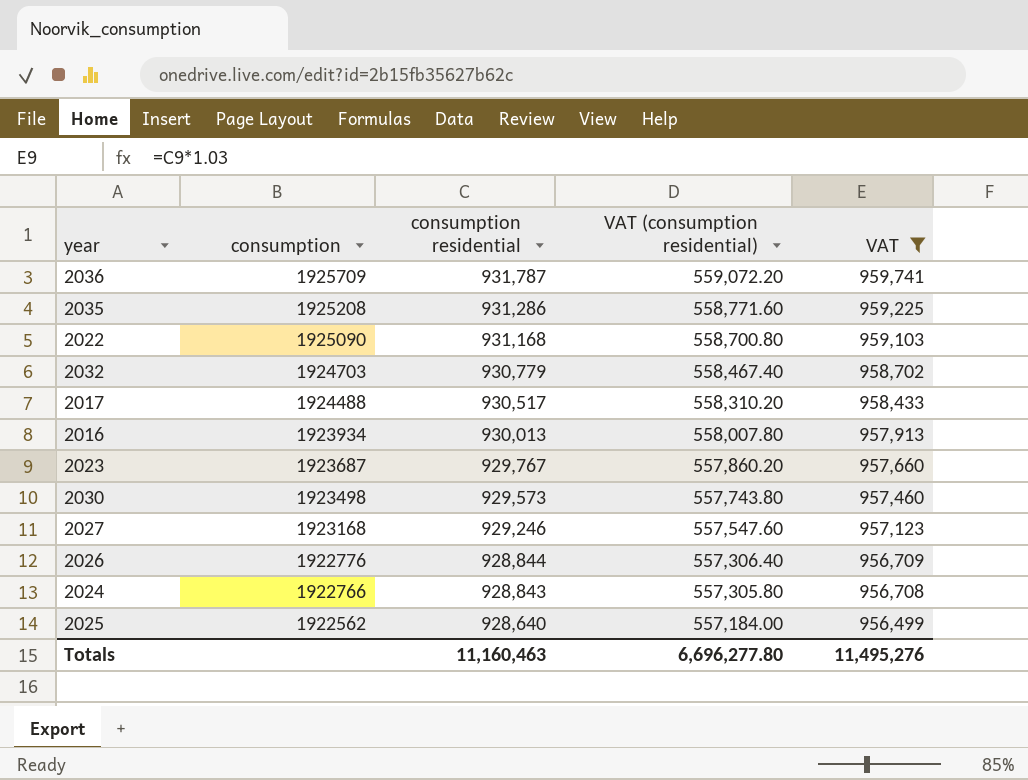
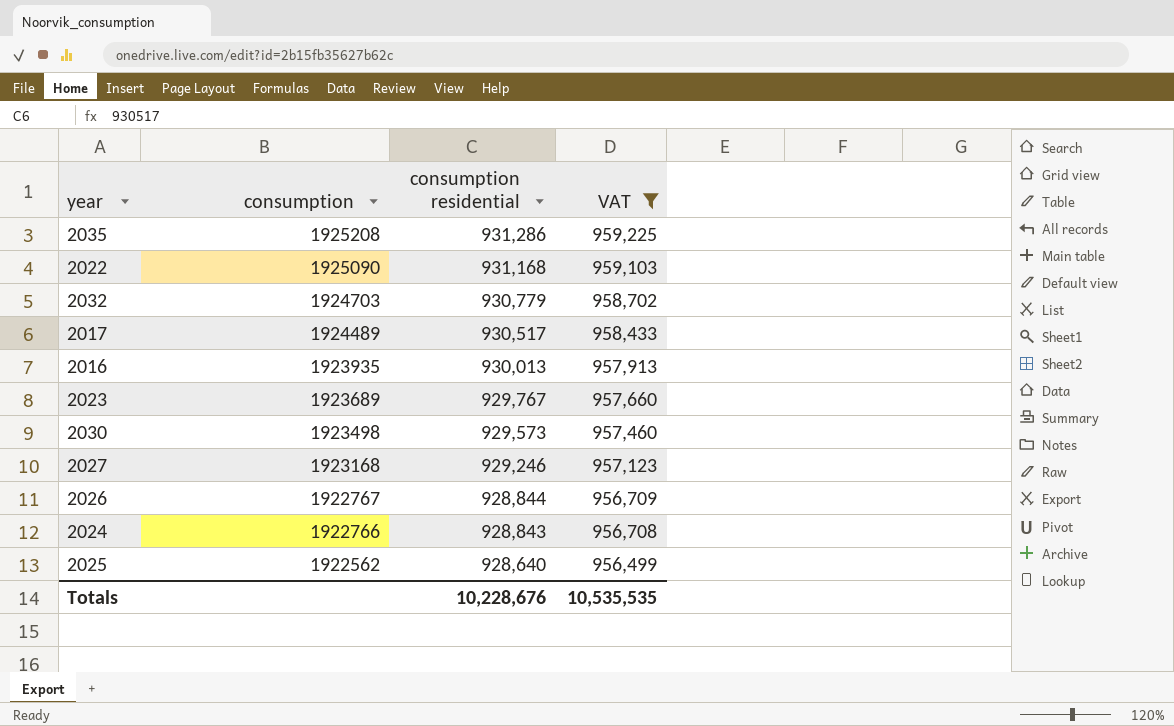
column VAT (consumption residential) | formula: [consumption residential] * 0.6 -> none
row 2036: 1925709 | 931,787 | 559,072.20 | 959,741 -> none
2017 | consumption: 1924488 -> 1924489
2016 | consumption: 1923934 -> 1923935
2023 | consumption: 1923687 -> 1923689
2026 | consumption: 1922776 -> 1922767
Totals | consumption residential: 11,160,463 -> 10,228,676
Totals | VAT: 11,495,276 -> 10,535,535

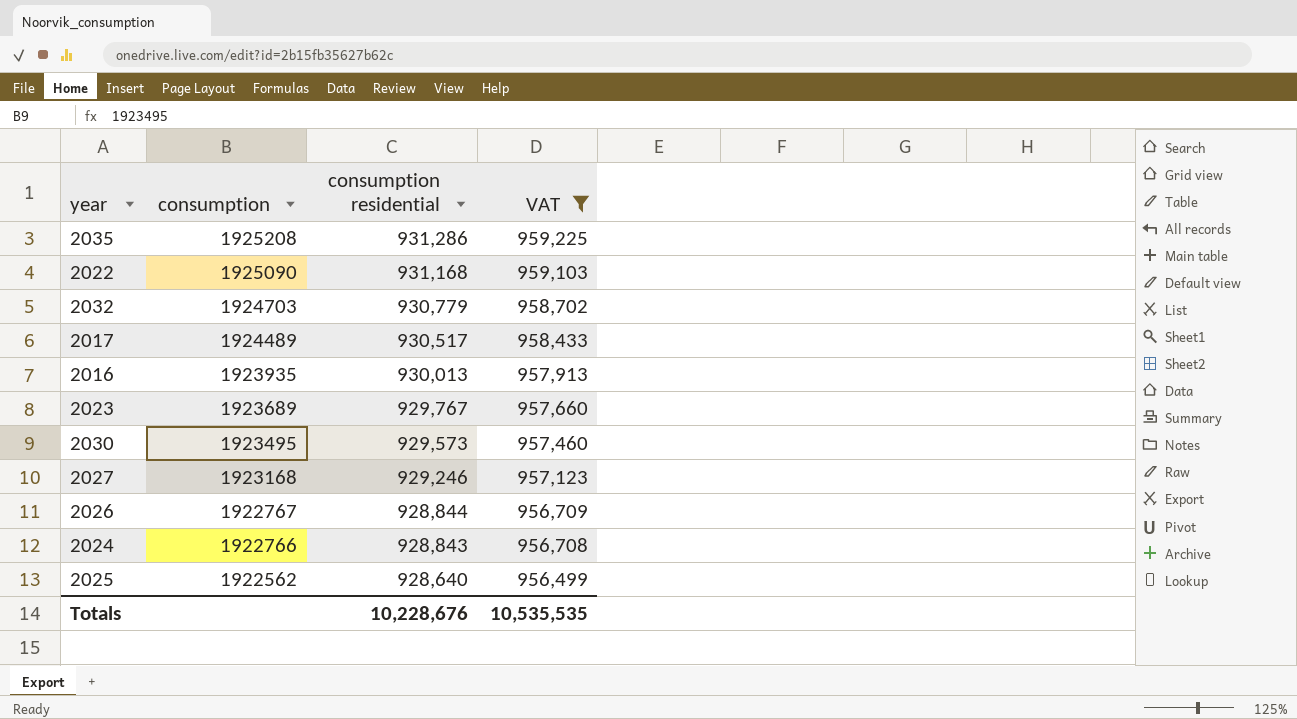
2030 | consumption: 1923498 -> 1923495

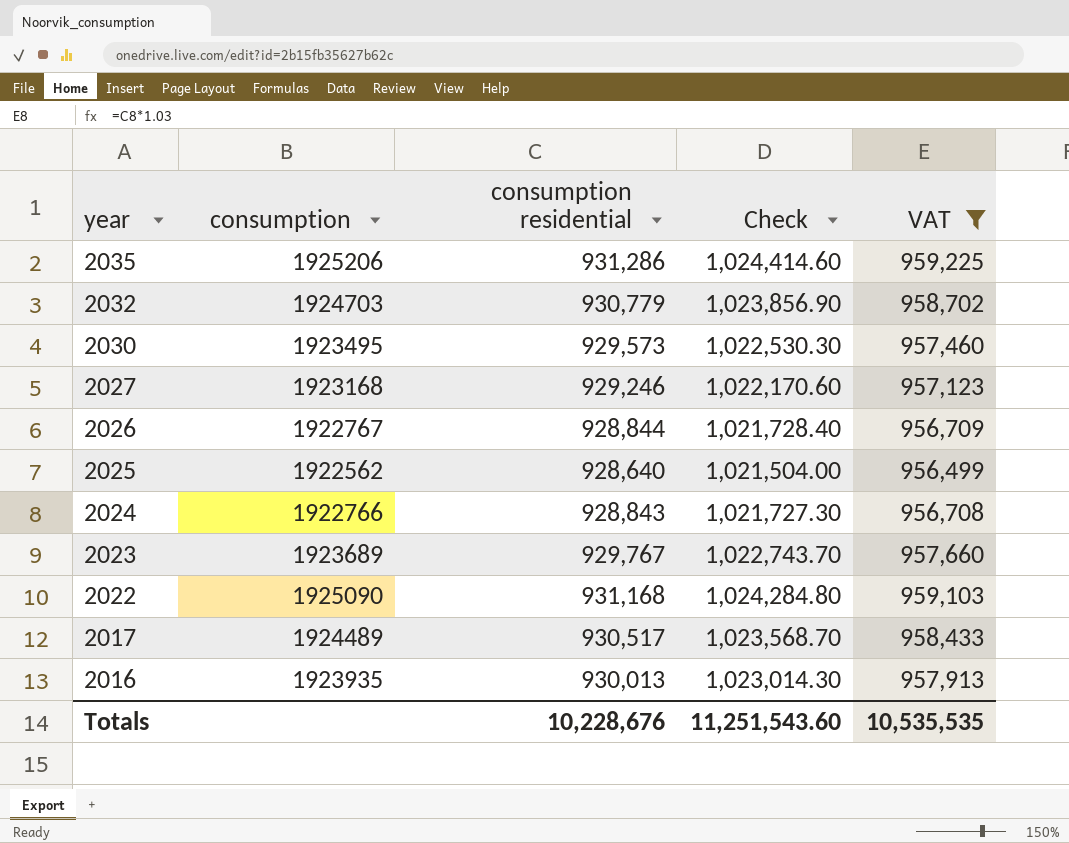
row order: consumption descending -> year descending
column Check | formula: none -> [consumption residential] * 1.1
2035 | consumption: 1925208 -> 1925206

